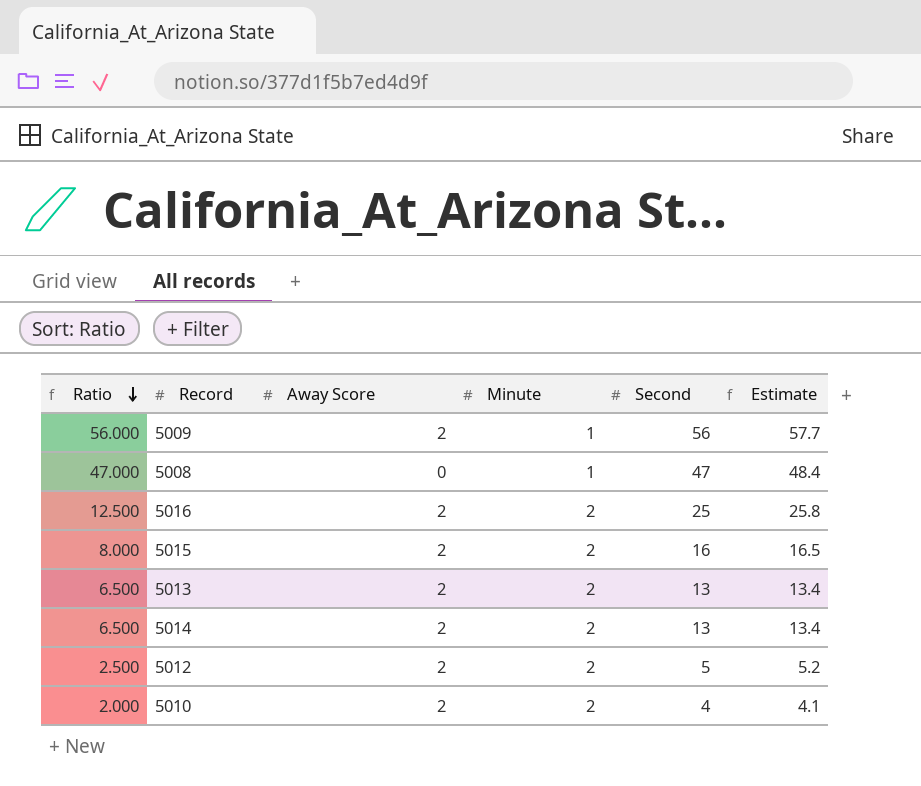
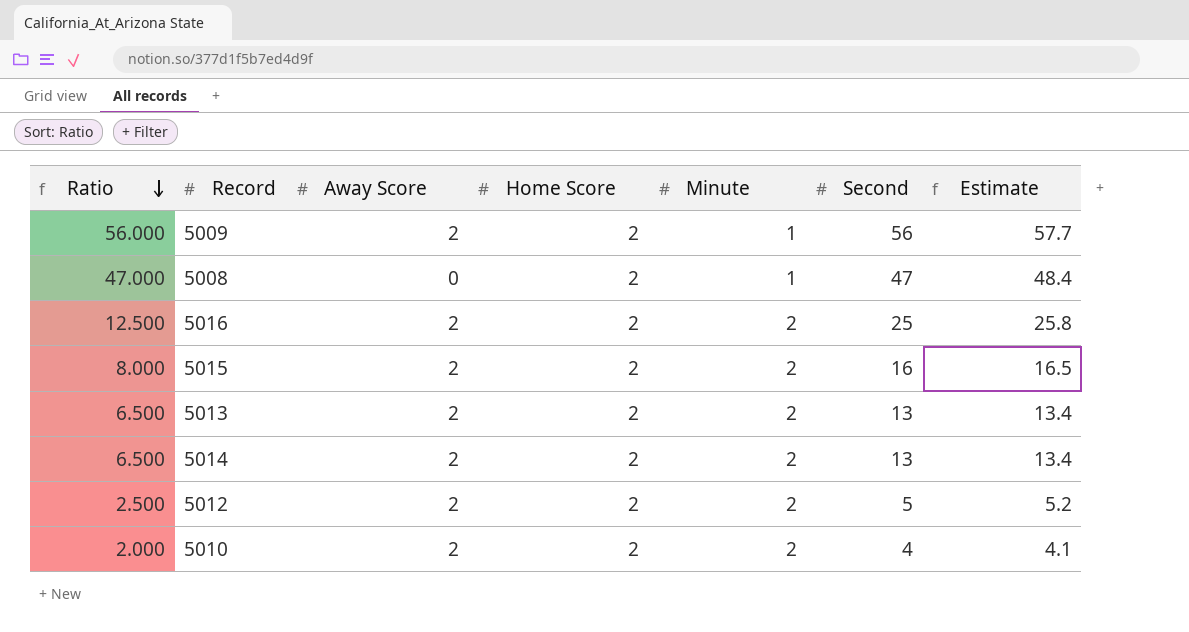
column Home Score | position: none -> 4

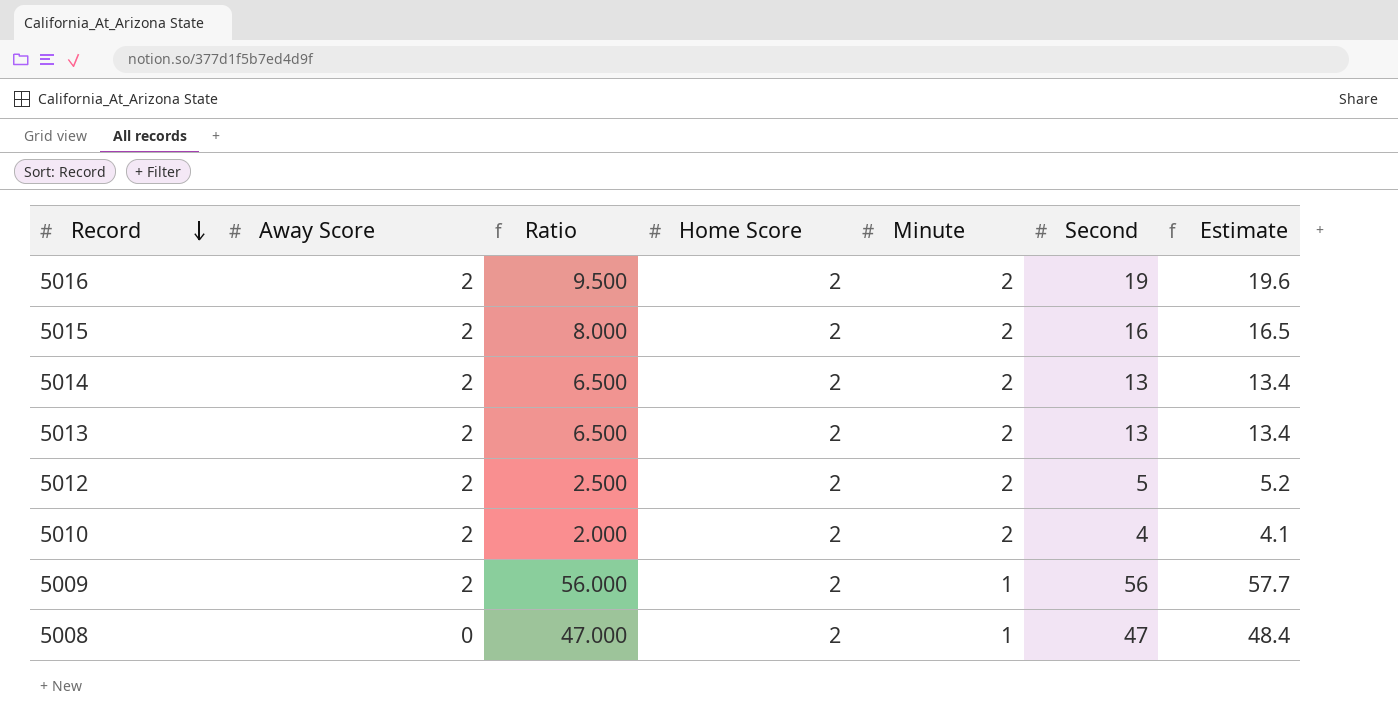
row order: Ratio descending -> Record descending
column Ratio | position: 1 -> 3
5016 | Ratio: 12.500 -> 9.500
5016 | Second: 25 -> 19
5016 | Estimate: 25.8 -> 19.6

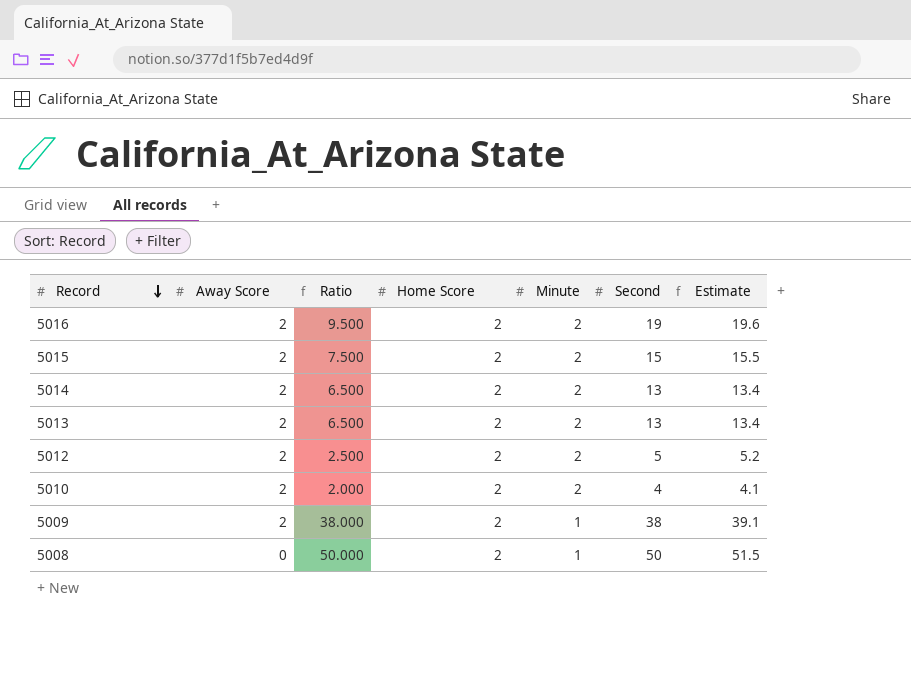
5015 | Ratio: 8.000 -> 7.500
5015 | Second: 16 -> 15
5015 | Estimate: 16.5 -> 15.5
5009 | Ratio: 56.000 -> 38.000
5009 | Second: 56 -> 38
5009 | Estimate: 57.7 -> 39.1
5008 | Ratio: 47.000 -> 50.000
5008 | Second: 47 -> 50
5008 | Estimate: 48.4 -> 51.5

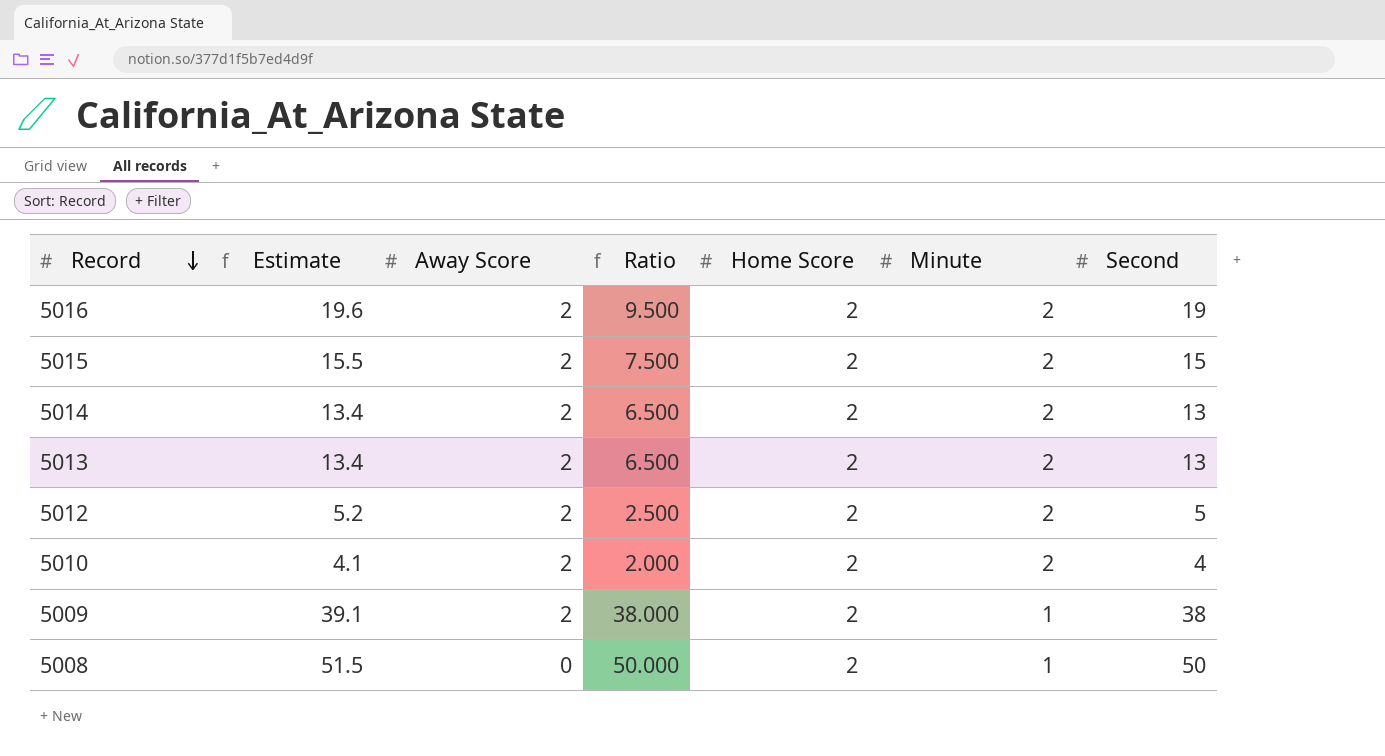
column Estimate | position: 7 -> 2

